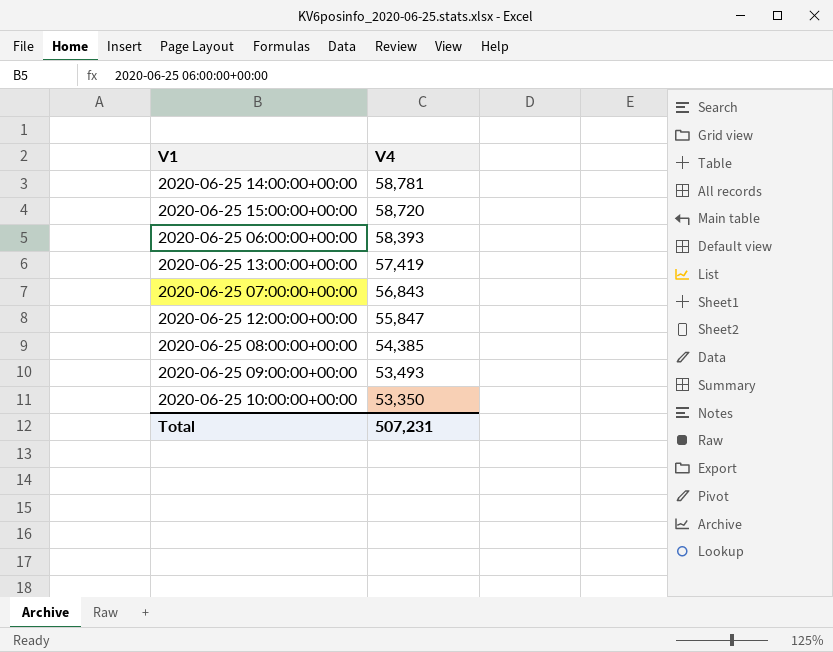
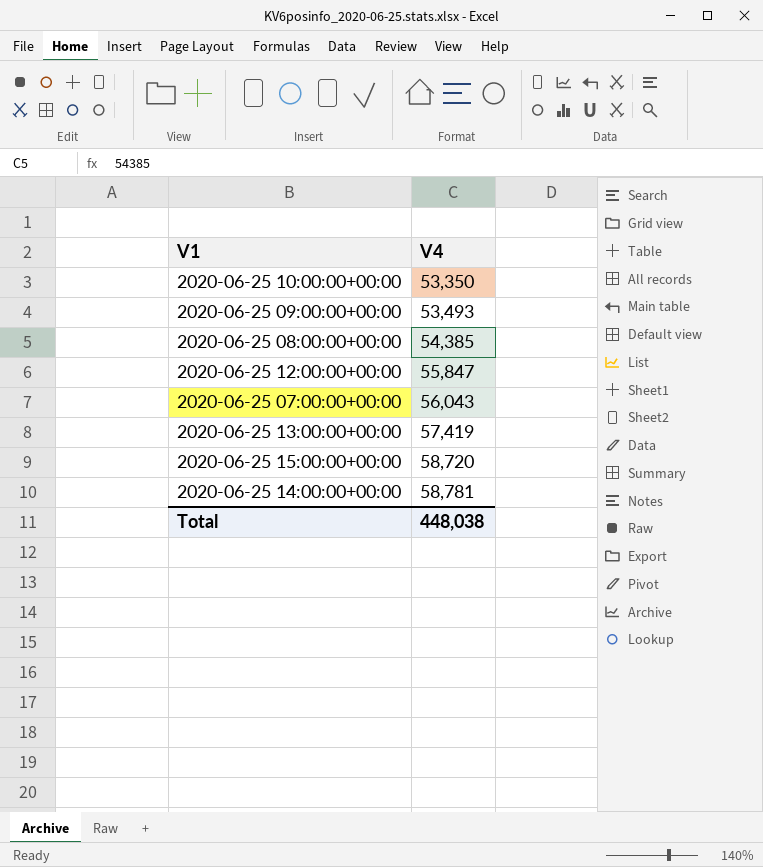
row order: V4 descending -> V4 ascending
row 2020-06-25 06:00:00+00:00: 58,393 -> none
2020-06-25 07:00:00+00:00 | V4: 56,843 -> 56,043
Total | V4: 507,231 -> 448,038

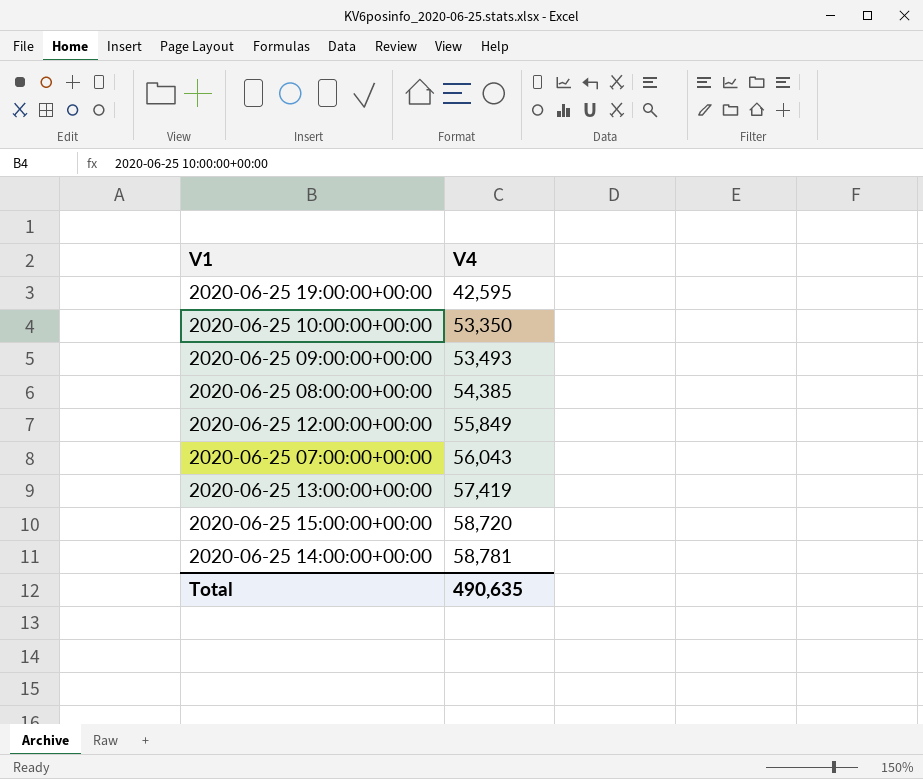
row 2020-06-25 19:00:00+00:00: none -> 42,595
2020-06-25 12:00:00+00:00 | V4: 55,847 -> 55,849
Total | V4: 448,038 -> 490,635

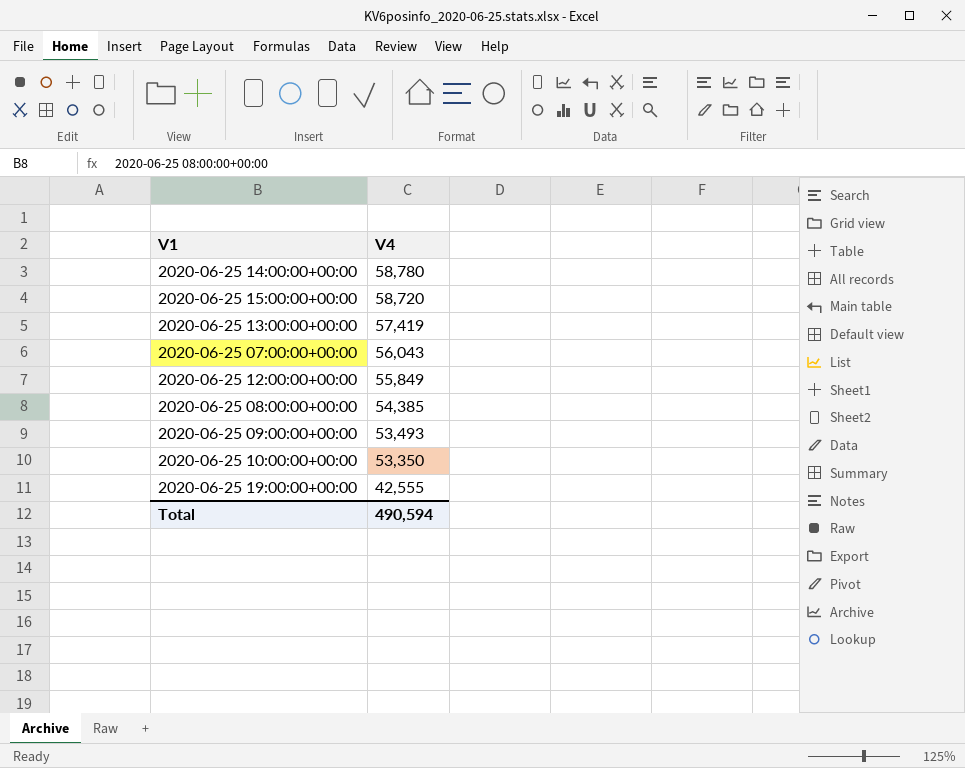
row order: V4 ascending -> V4 descending
2020-06-25 14:00:00+00:00 | V4: 58,781 -> 58,780
2020-06-25 19:00:00+00:00 | V4: 42,595 -> 42,555
Total | V4: 490,635 -> 490,594

